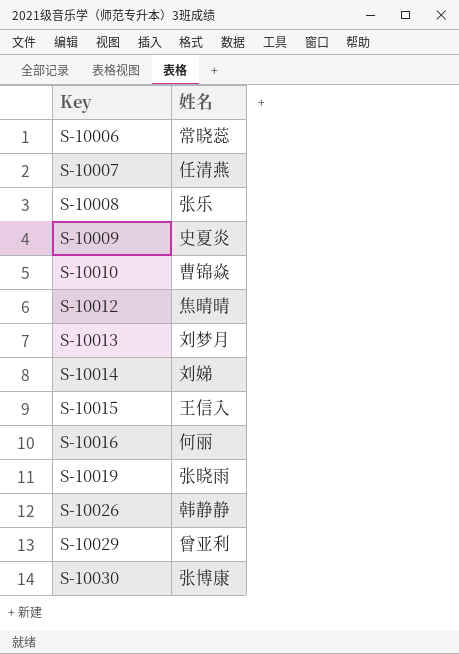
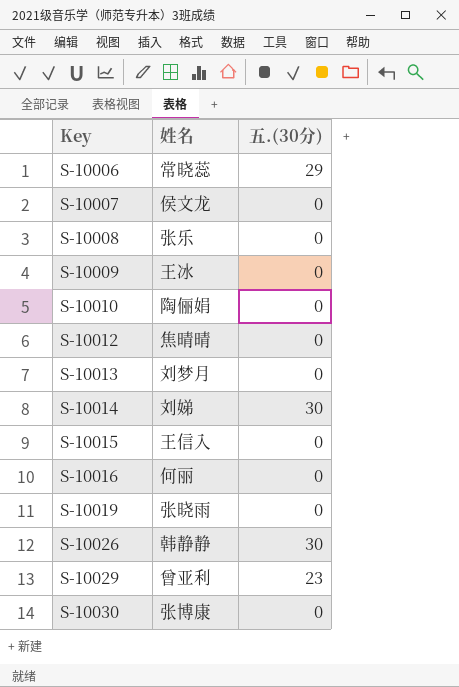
column 五.(30分) | position: none -> 3
S-10007 | 姓名: 任清燕 -> 侯文龙
S-10009 | 姓名: 史夏炎 -> 王冰
S-10010 | 姓名: 曹锦焱 -> 陶俪娟

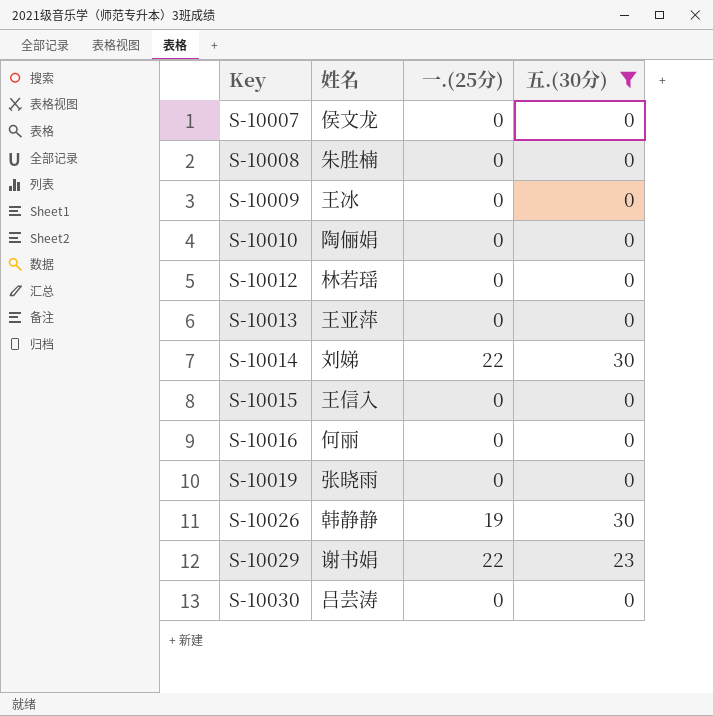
filter: none -> 五.(30分) != 29
column 一.(25分) | position: none -> 3
S-10008 | 姓名: 张乐 -> 朱胜楠
S-10012 | 姓名: 焦晴晴 -> 林若瑶
S-10013 | 姓名: 刘梦月 -> 王亚萍
S-10029 | 姓名: 曾亚利 -> 谢书娟
S-10030 | 姓名: 张博康 -> 吕芸涛

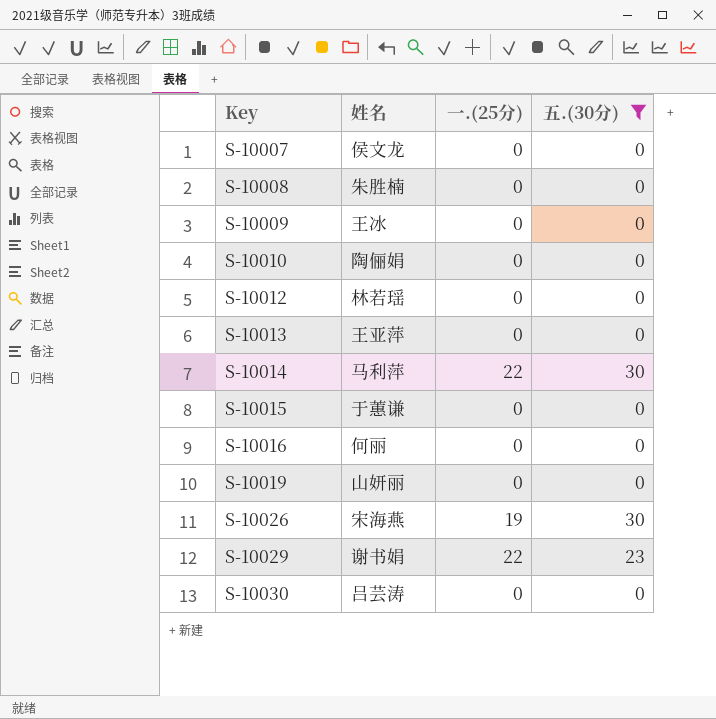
S-10014 | 姓名: 刘娣 -> 马利萍
S-10015 | 姓名: 王信入 -> 于蕙谦
S-10019 | 姓名: 张晓雨 -> 山妍丽
S-10026 | 姓名: 韩静静 -> 宋海燕

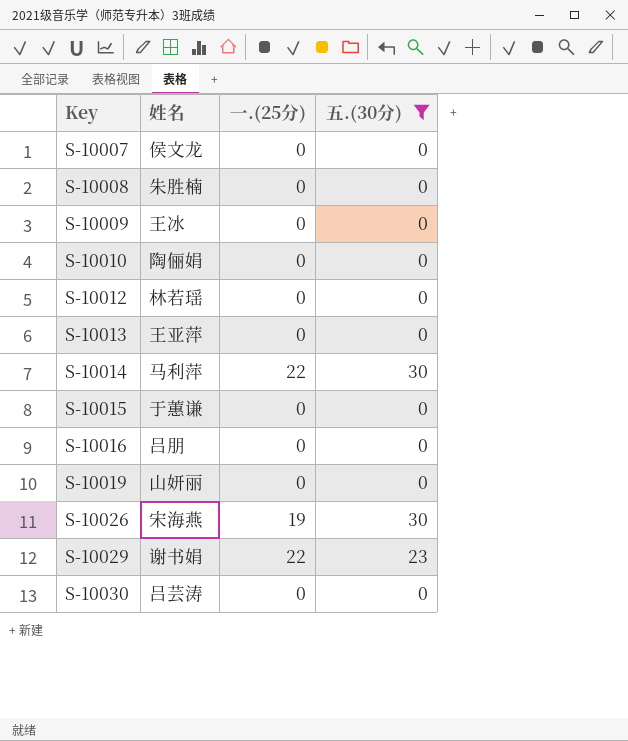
S-10016 | 姓名: 何丽 -> 吕朋

